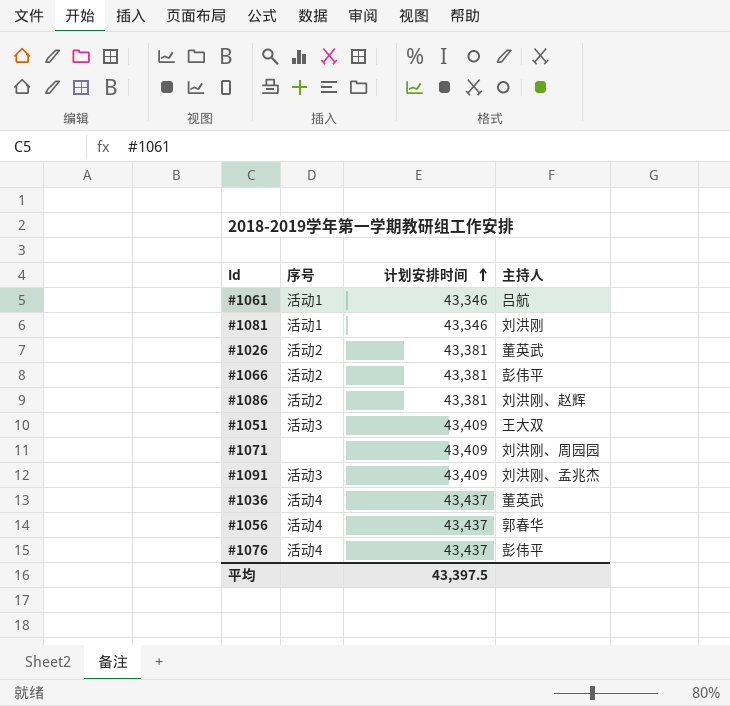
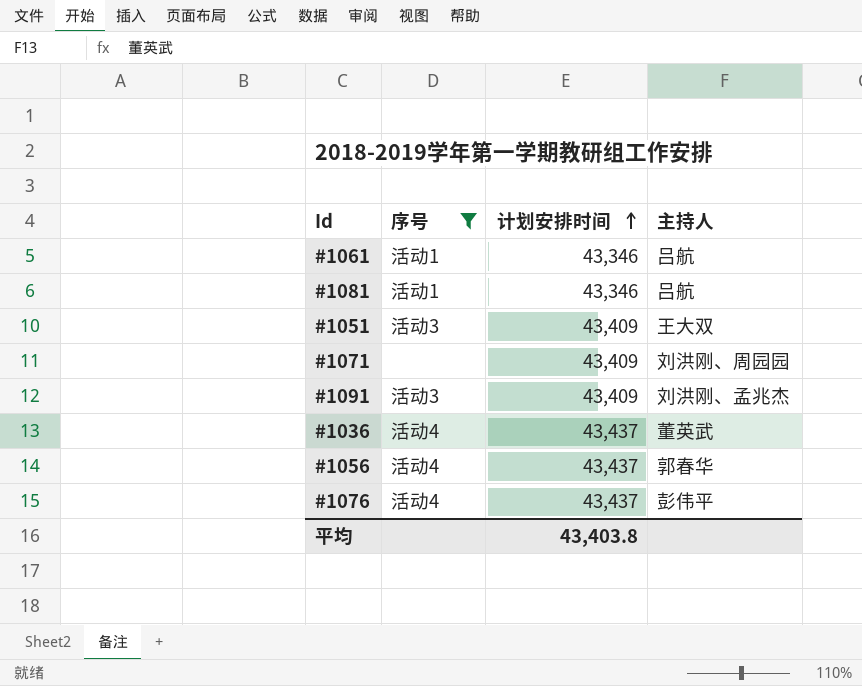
filter: none -> 序号 != 活动2
#1081 | 主持人: 刘洪刚 -> 吕航
平均 | 计划安排时间: 43,397.5 -> 43,403.8

